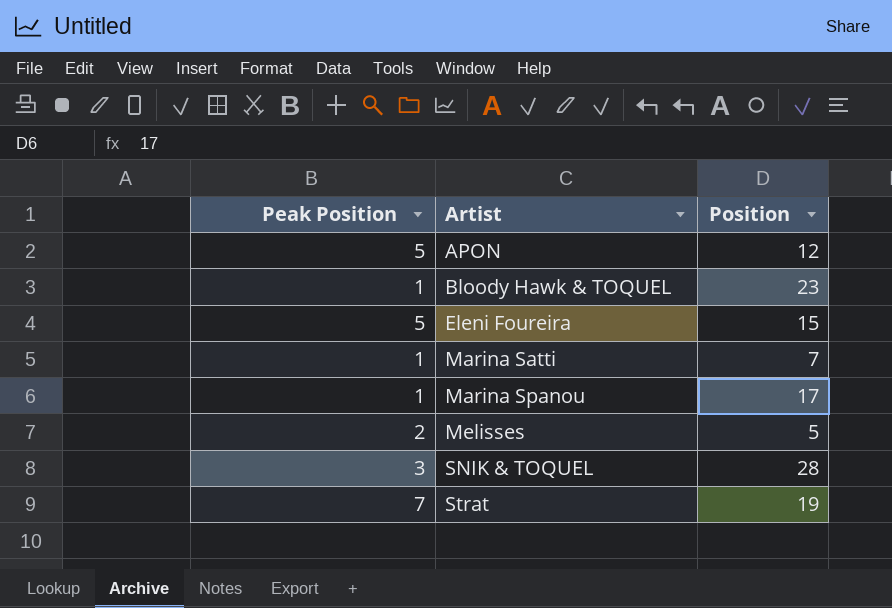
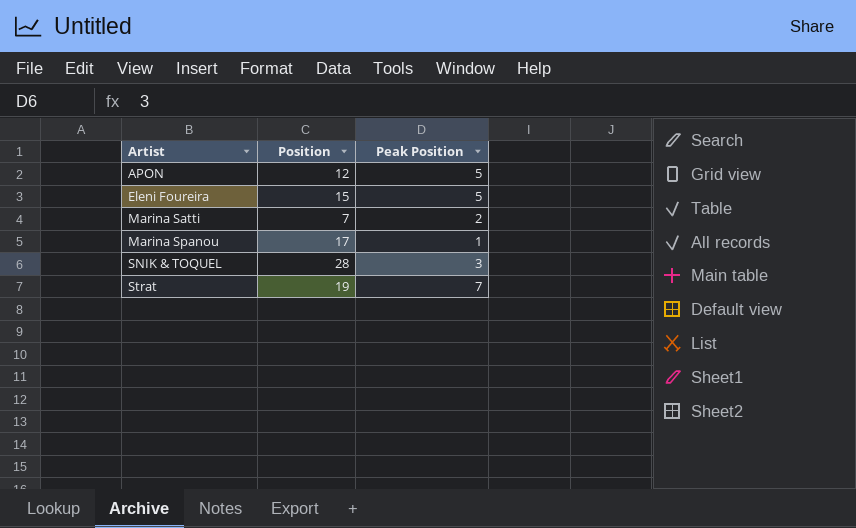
column Peak Position | position: 1 -> 3
row Bloody Hawk & TOQUEL: 1 | 23 -> none
row Melisses: 2 | 5 -> none
Marina Satti | Peak Position: 1 -> 2

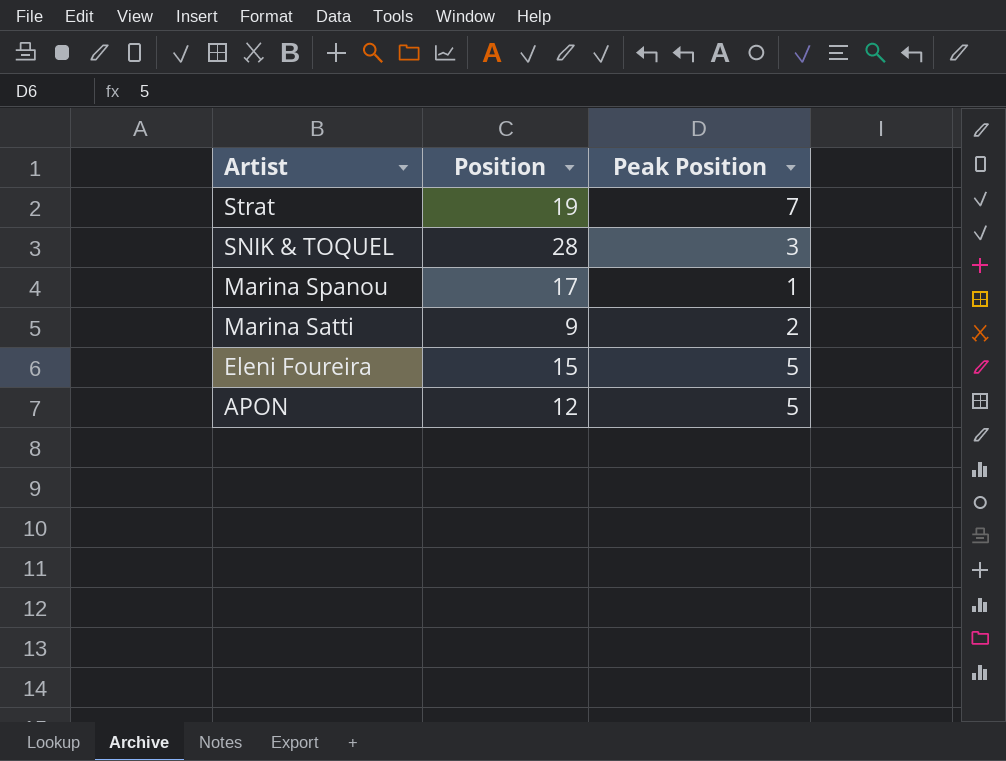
row order: Artist ascending -> Artist descending
Marina Satti | Position: 7 -> 9

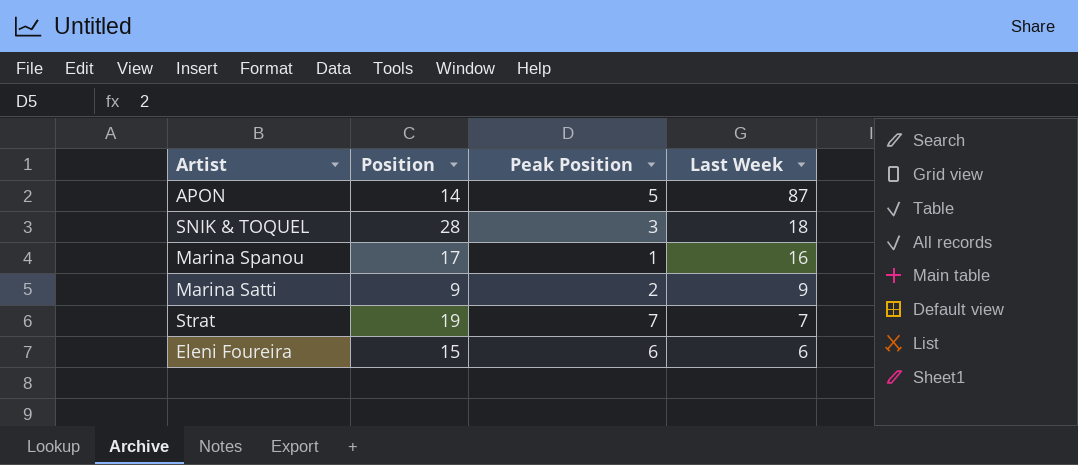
row order: Artist descending -> Last Week descending
column Last Week | position: none -> 4
APON | Position: 12 -> 14
Eleni Foureira | Peak Position: 5 -> 6

